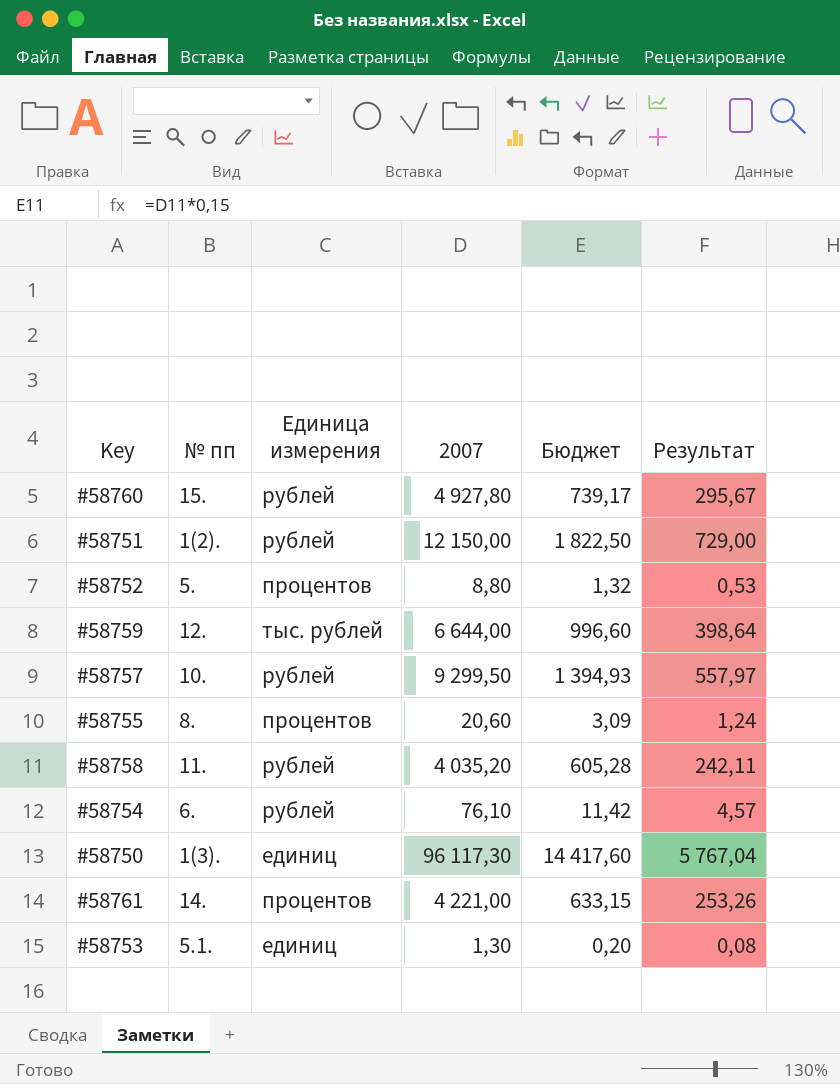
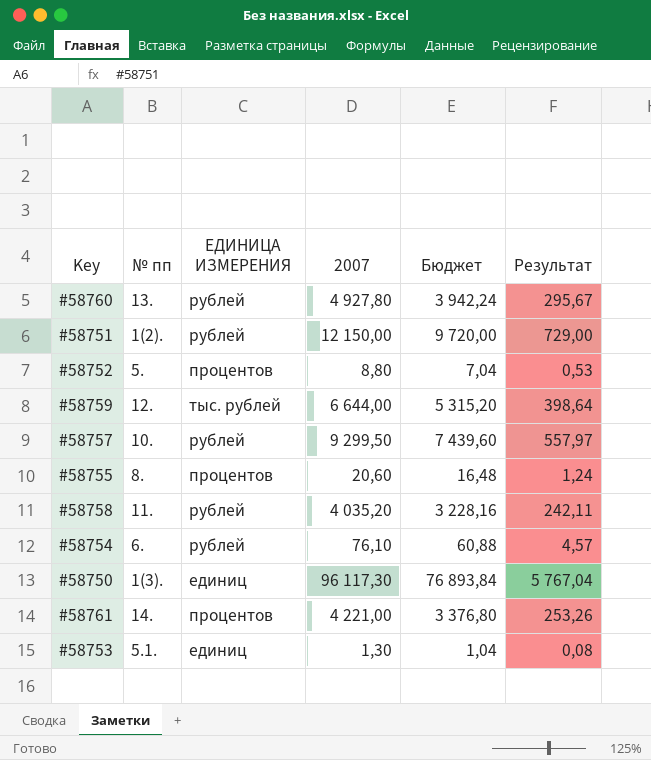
column name: Единица измерения -> ЕДИНИЦА ИЗМЕРЕНИЯ
column Бюджет | formula: [2007] * 0,15 -> [2007] * 0,8
#58760 | № пп: 15. -> 13.

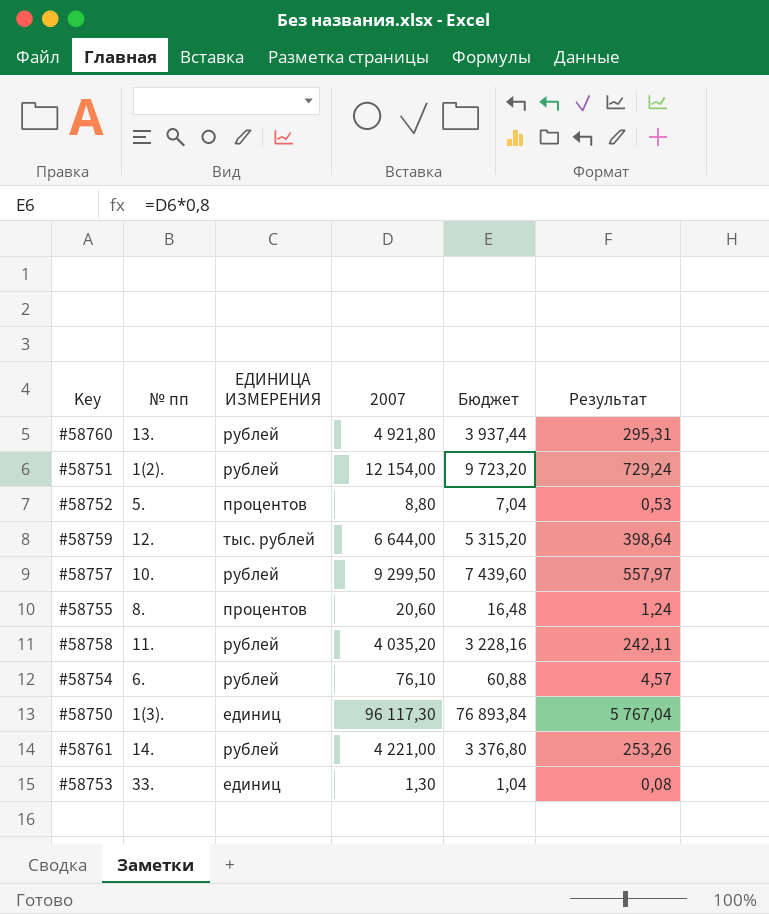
#58760 | 2007: 4 927,80 -> 4 921,80
#58760 | Бюджет: 3 942,24 -> 3 937,44
#58760 | Результат: 295,67 -> 295,31
#58751 | 2007: 12 150,00 -> 12 154,00
#58751 | Бюджет: 9 720,00 -> 9 723,20
#58751 | Результат: 729,00 -> 729,24
#58761 | ЕДИНИЦА ИЗМЕРЕНИЯ: процентов -> рублей
#58753 | № пп: 5.1. -> 33.

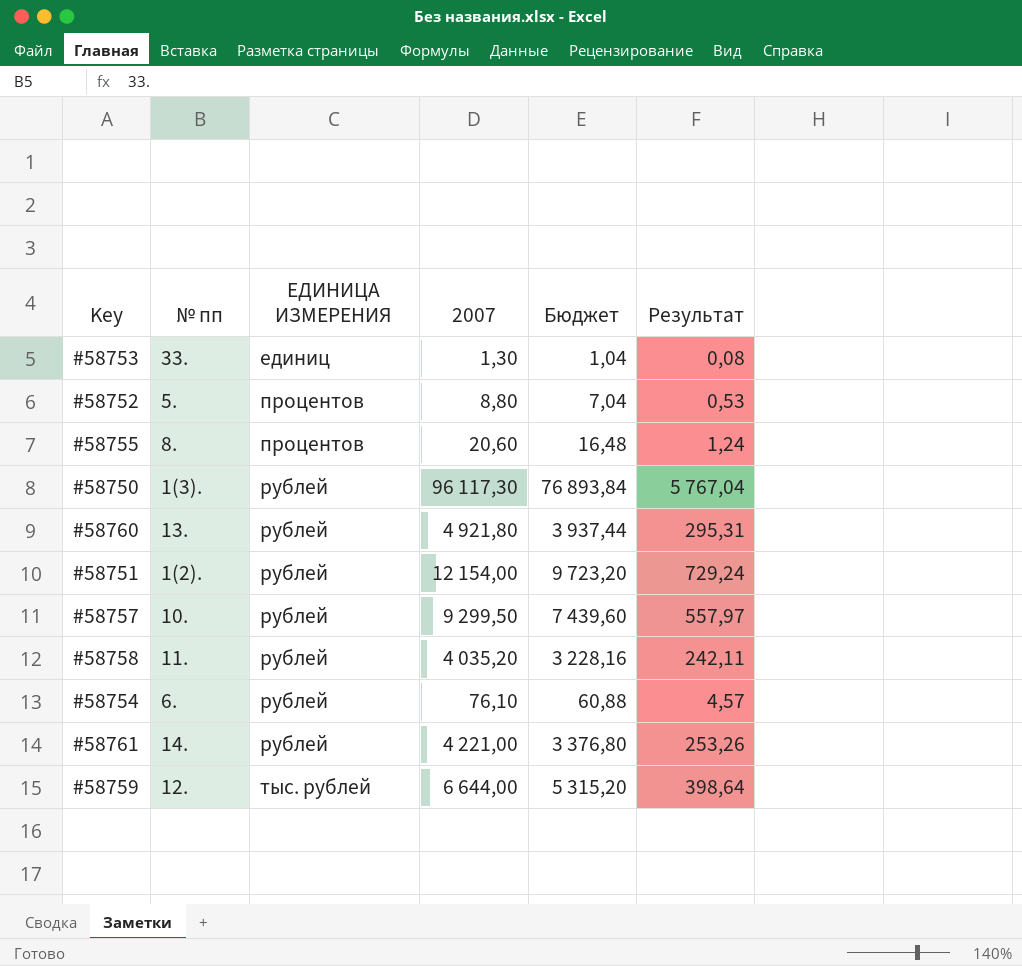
row order: none -> ЕДИНИЦА ИЗМЕРЕНИЯ ascending
#58750 | ЕДИНИЦА ИЗМЕРЕНИЯ: единиц -> рублей

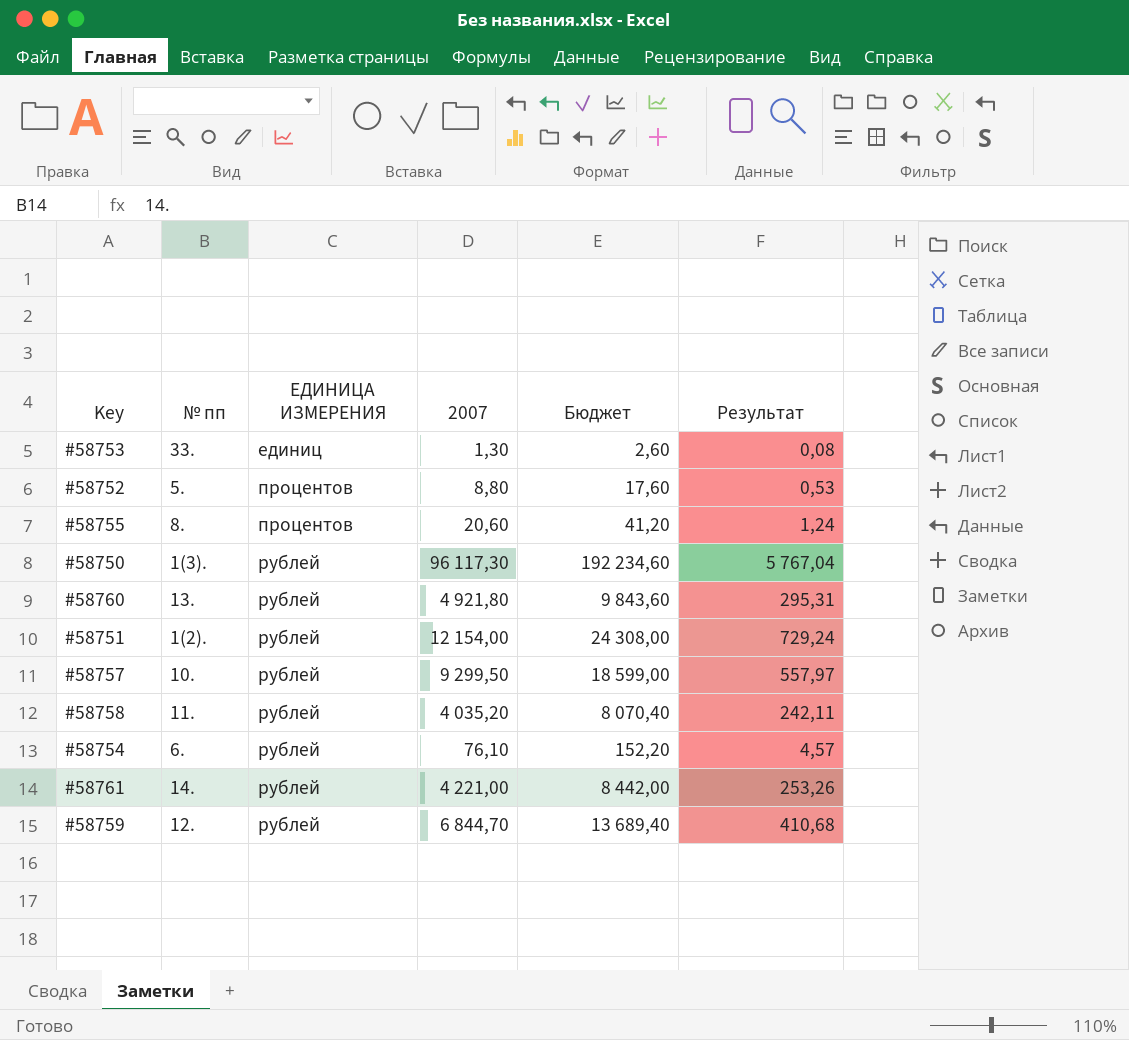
column Бюджет | formula: [2007] * 0,8 -> [2007] * 2
#58759 | ЕДИНИЦА ИЗМЕРЕНИЯ: тыс. рублей -> рублей
#58759 | 2007: 6 644,00 -> 6 844,70
#58759 | Результат: 398,64 -> 410,68

